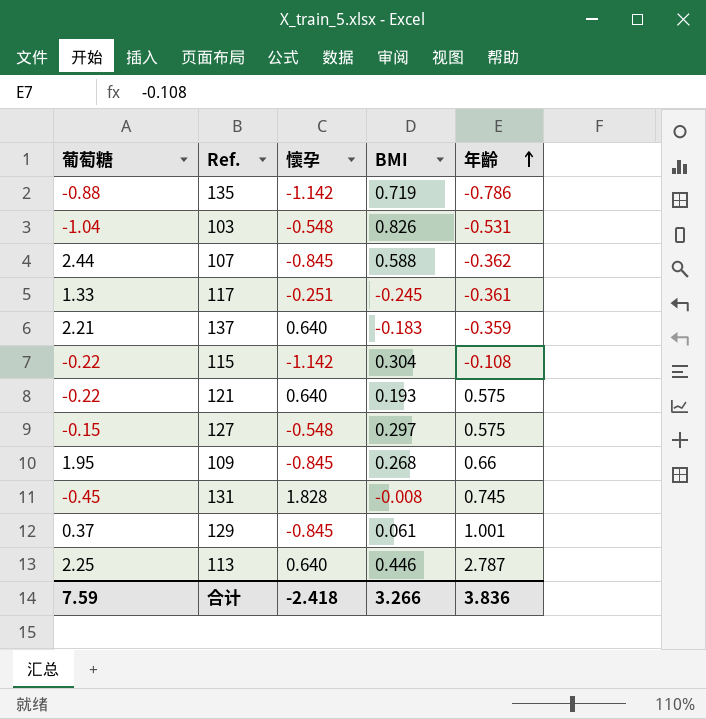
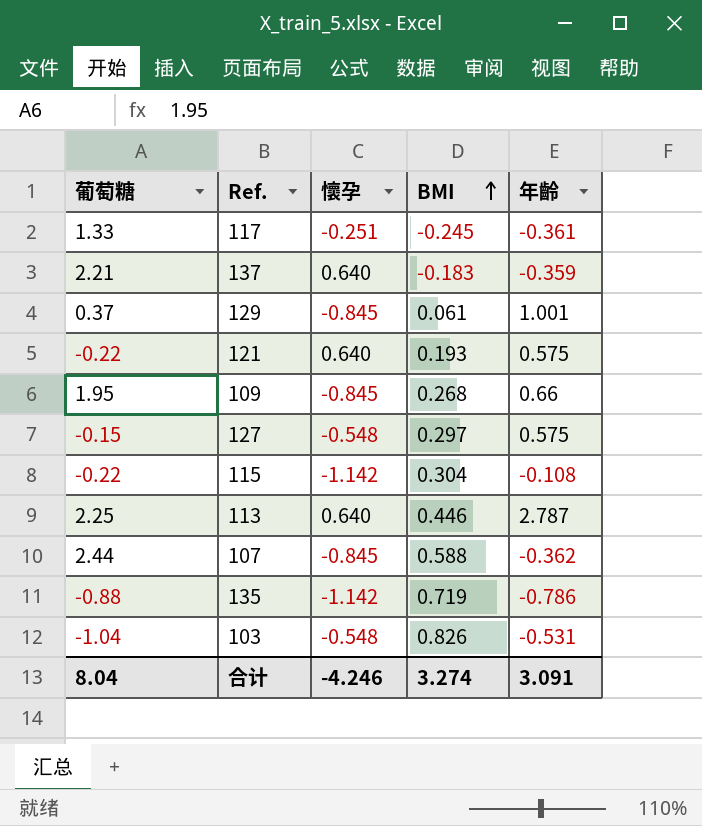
row order: 年齡 ascending -> BMI ascending
row 131: -0.45 | 1.828 | -0.008 | 0.745 -> none
合计 | 葡萄糖: 7.59 -> 8.04
合计 | 懷孕: -2.418 -> -4.246
合计 | BMI: 3.266 -> 3.274
合计 | 年齡: 3.836 -> 3.091

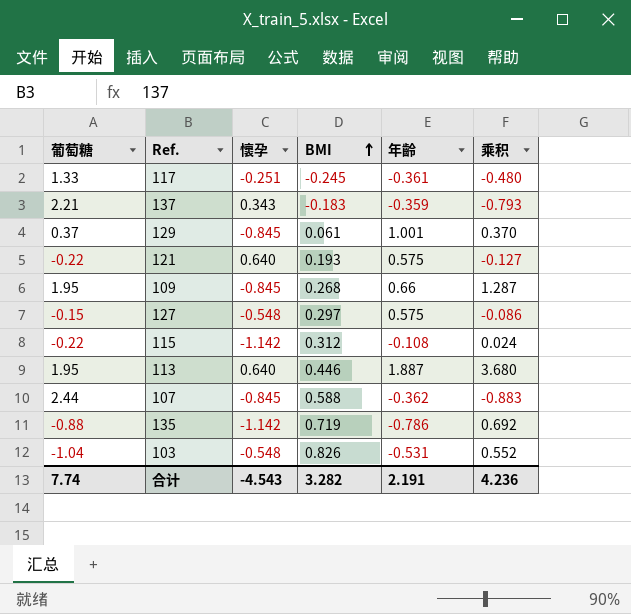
column 乘积 | formula: none -> [葡萄糖] * [年齡]
137 | 懷孕: 0.640 -> 0.343
115 | BMI: 0.304 -> 0.312
113 | 葡萄糖: 2.25 -> 1.95
113 | 年齡: 2.787 -> 1.887
合计 | 葡萄糖: 8.04 -> 7.74
合计 | 懷孕: -4.246 -> -4.543
合计 | BMI: 3.274 -> 3.282
合计 | 年齡: 3.091 -> 2.191

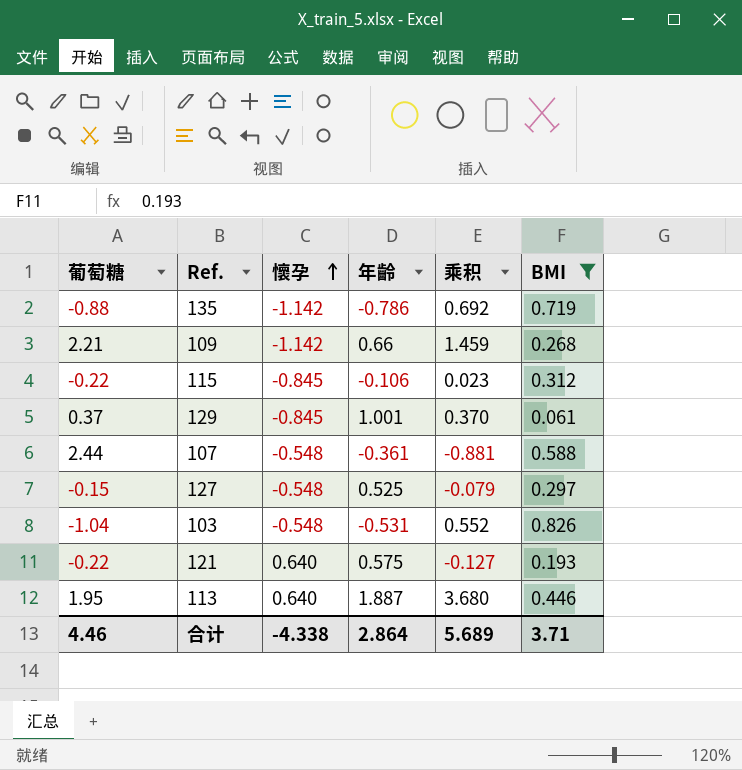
filter: none -> BMI >= 0.061
row order: BMI ascending -> 懷孕 ascending
column BMI | position: 4 -> 6
109 | 葡萄糖: 1.95 -> 2.21
109 | 懷孕: -0.845 -> -1.142
109 | 乘积: 1.287 -> 1.459
115 | 懷孕: -1.142 -> -0.845
115 | 年齡: -0.108 -> -0.106
115 | 乘积: 0.024 -> 0.023
107 | 懷孕: -0.845 -> -0.548
107 | 年齡: -0.362 -> -0.361
107 | 乘积: -0.883 -> -0.881
127 | 年齡: 0.575 -> 0.525
127 | 乘积: -0.086 -> -0.079
合计 | 葡萄糖: 7.74 -> 4.46
合计 | 懷孕: -4.543 -> -4.338
合计 | 年齡: 2.191 -> 2.864
合计 | 乘积: 4.236 -> 5.689
合计 | BMI: 3.282 -> 3.71

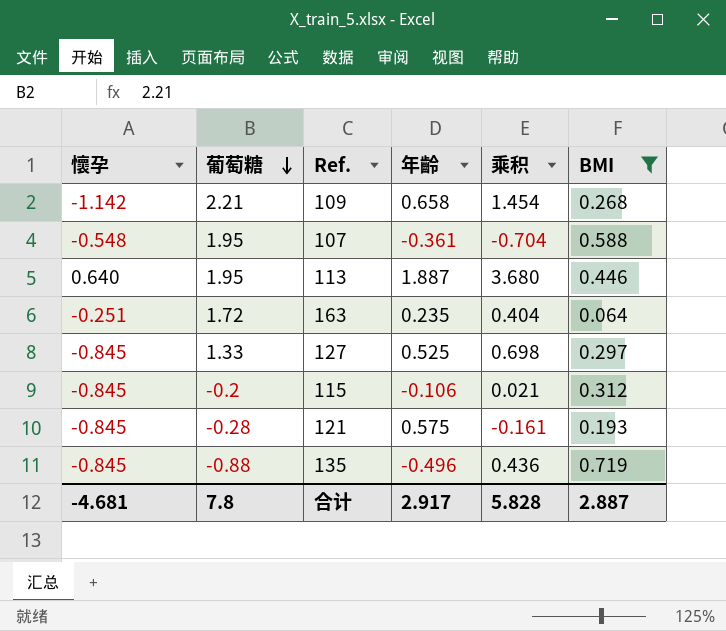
row order: 懷孕 ascending -> 葡萄糖 descending
column 懷孕 | position: 3 -> 1
row 129: 0.37 | -0.845 | 1.001 | 0.370 | 0.061 -> none
row 103: -1.04 | -0.548 | -0.531 | 0.552 | 0.826 -> none
109 | 年齡: 0.66 -> 0.658
109 | 乘积: 1.459 -> 1.454
107 | 葡萄糖: 2.44 -> 1.95
107 | 乘积: -0.881 -> -0.704
row 163: none -> -0.251 | 1.72 | 0.235 | 0.404 | 0.064
127 | 懷孕: -0.548 -> -0.845
127 | 葡萄糖: -0.15 -> 1.33
127 | 乘积: -0.079 -> 0.698
115 | 葡萄糖: -0.22 -> -0.2
115 | 乘积: 0.023 -> 0.021
121 | 懷孕: 0.640 -> -0.845
121 | 葡萄糖: -0.22 -> -0.28
121 | 乘积: -0.127 -> -0.161
135 | 懷孕: -1.142 -> -0.845
135 | 年齡: -0.786 -> -0.496
135 | 乘积: 0.692 -> 0.436
合计 | 懷孕: -4.338 -> -4.681
合计 | 葡萄糖: 4.46 -> 7.8
合计 | 年齡: 2.864 -> 2.917
合计 | 乘积: 5.689 -> 5.828
合计 | BMI: 3.71 -> 2.887

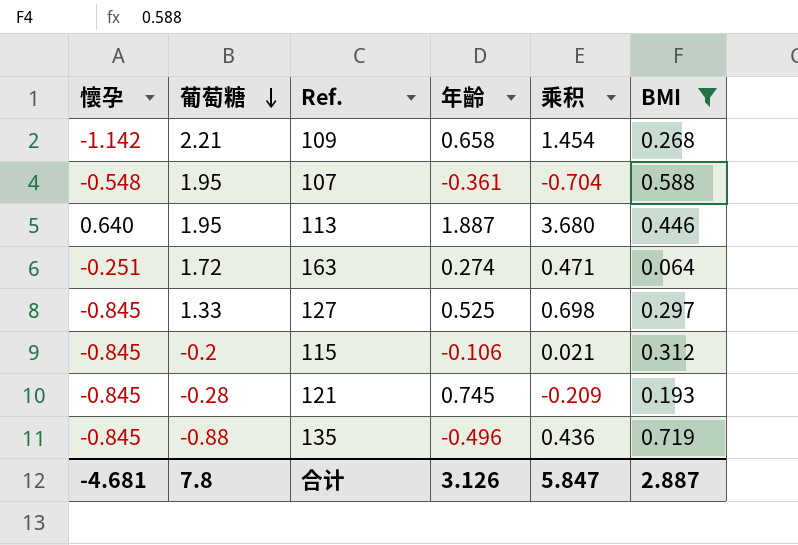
163 | 年齡: 0.235 -> 0.274
163 | 乘积: 0.404 -> 0.471
121 | 年齡: 0.575 -> 0.745
121 | 乘积: -0.161 -> -0.209
合计 | 年齡: 2.917 -> 3.126
合计 | 乘积: 5.828 -> 5.847

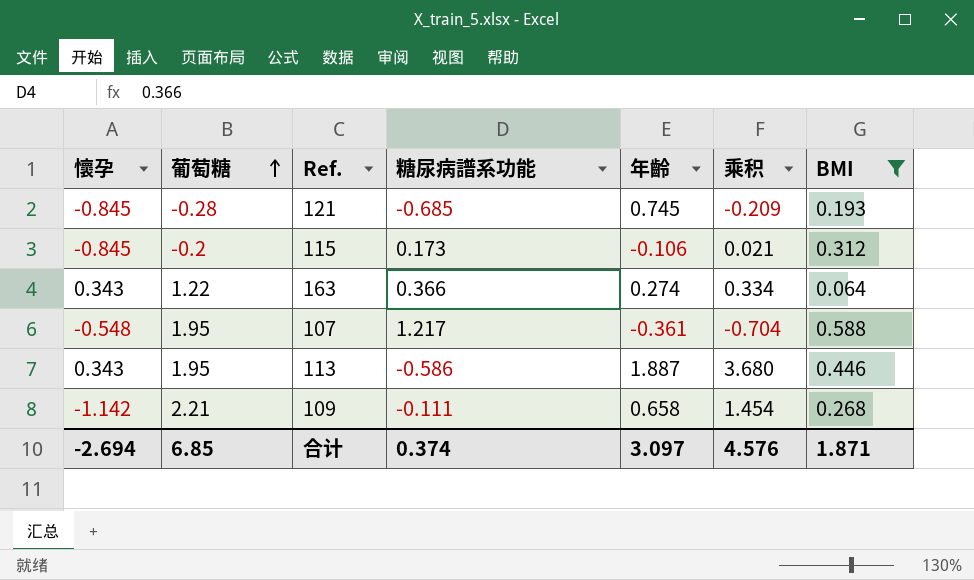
row order: 葡萄糖 descending -> 葡萄糖 ascending
column 糖尿病譜系功能 | position: none -> 4
row 127: -0.845 | 1.33 | 0.525 | 0.698 | 0.297 -> none
row 135: -0.845 | -0.88 | -0.496 | 0.436 | 0.719 -> none
163 | 懷孕: -0.251 -> 0.343
163 | 葡萄糖: 1.72 -> 1.22
163 | 乘积: 0.471 -> 0.334
113 | 懷孕: 0.640 -> 0.343
合计 | 懷孕: -4.681 -> -2.694
合计 | 葡萄糖: 7.8 -> 6.85
合计 | 年齡: 3.126 -> 3.097
合计 | 乘积: 5.847 -> 4.576
合计 | BMI: 2.887 -> 1.871

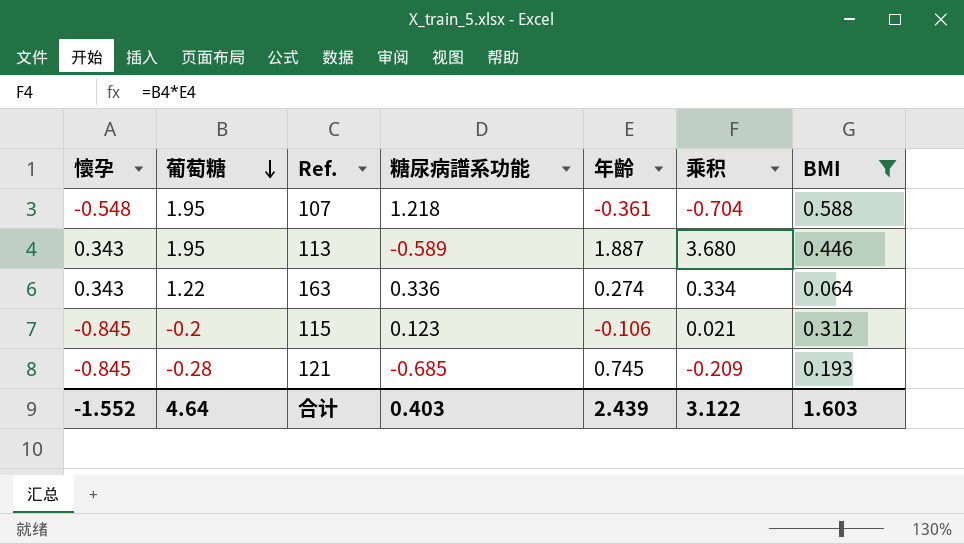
row order: 葡萄糖 ascending -> 葡萄糖 descending
row 109: -1.142 | 2.21 | -0.111 | 0.658 | 1.454 | 0.268 -> none
107 | 糖尿病譜系功能: 1.217 -> 1.218
113 | 糖尿病譜系功能: -0.586 -> -0.589
163 | 糖尿病譜系功能: 0.366 -> 0.336
115 | 糖尿病譜系功能: 0.173 -> 0.123
合计 | 懷孕: -2.694 -> -1.552
合计 | 葡萄糖: 6.85 -> 4.64
合计 | 糖尿病譜系功能: 0.374 -> 0.403
合计 | 年齡: 3.097 -> 2.439
合计 | 乘积: 4.576 -> 3.122
合计 | BMI: 1.871 -> 1.603

